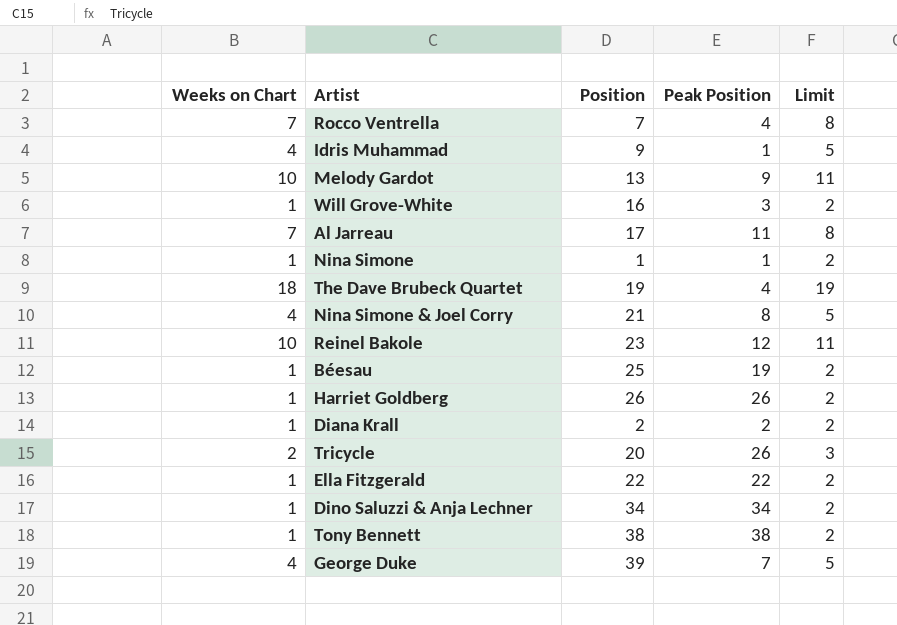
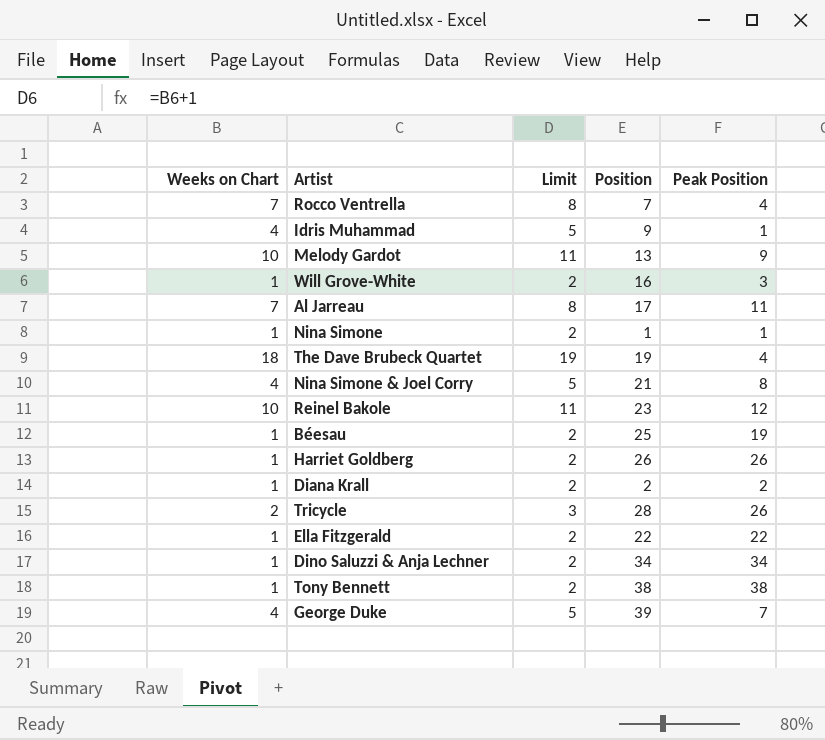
column Limit | position: 5 -> 3
Tricycle | Position: 20 -> 28

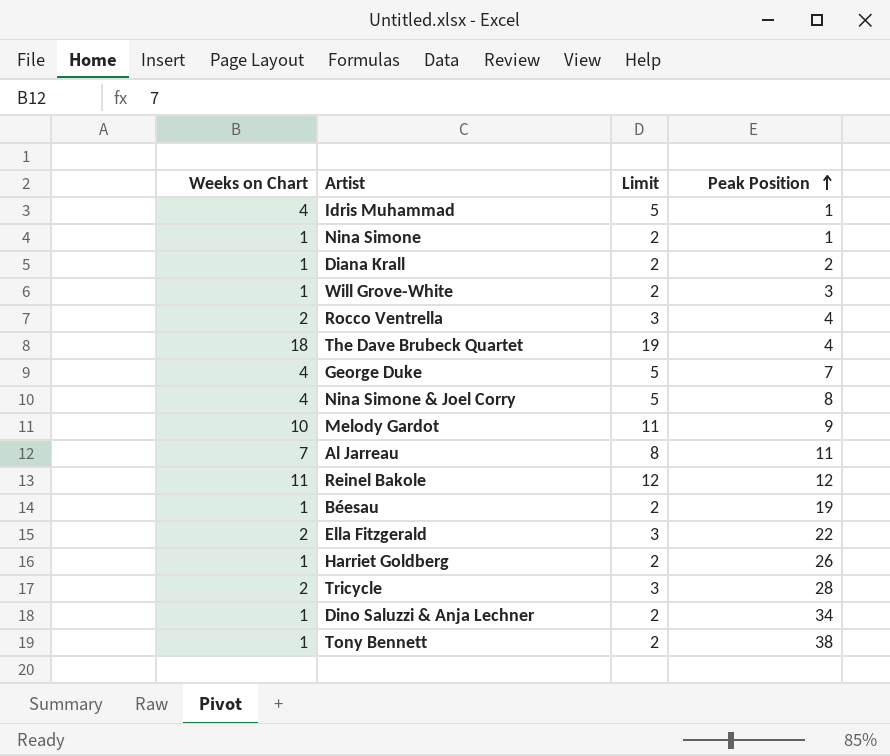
row order: none -> Peak Position ascending
column Position | position: 4 -> none
Rocco Ventrella | Weeks on Chart: 7 -> 2
Rocco Ventrella | Limit: 8 -> 3
Reinel Bakole | Weeks on Chart: 10 -> 11
Reinel Bakole | Limit: 11 -> 12
Ella Fitzgerald | Weeks on Chart: 1 -> 2
Ella Fitzgerald | Limit: 2 -> 3
Tricycle | Peak Position: 26 -> 28

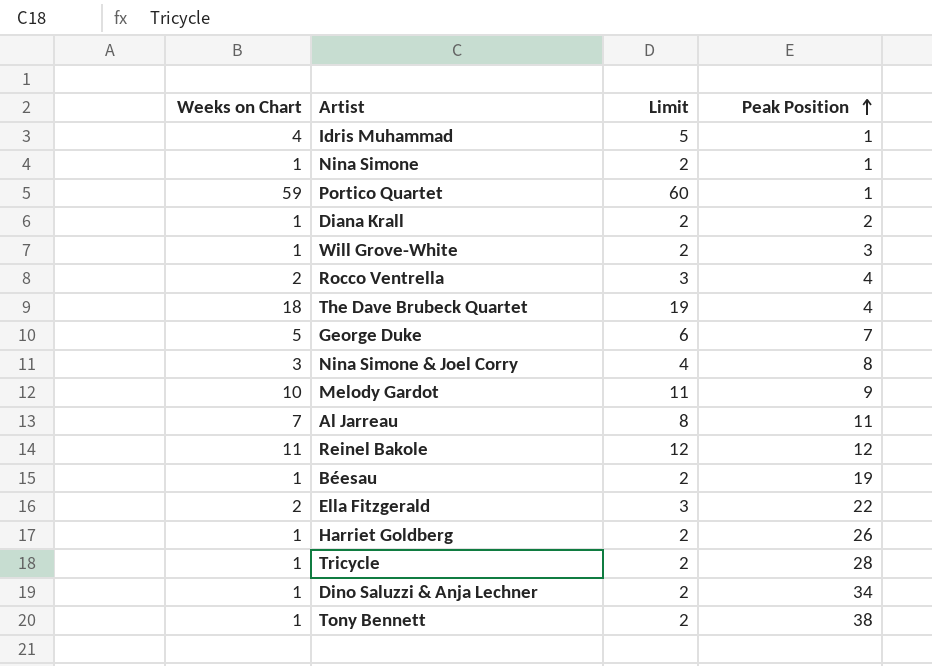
row Portico Quartet: none -> 59 | 60 | 1
George Duke | Weeks on Chart: 4 -> 5
George Duke | Limit: 5 -> 6
Nina Simone & Joel Corry | Weeks on Chart: 4 -> 3
Nina Simone & Joel Corry | Limit: 5 -> 4
Tricycle | Weeks on Chart: 2 -> 1
Tricycle | Limit: 3 -> 2

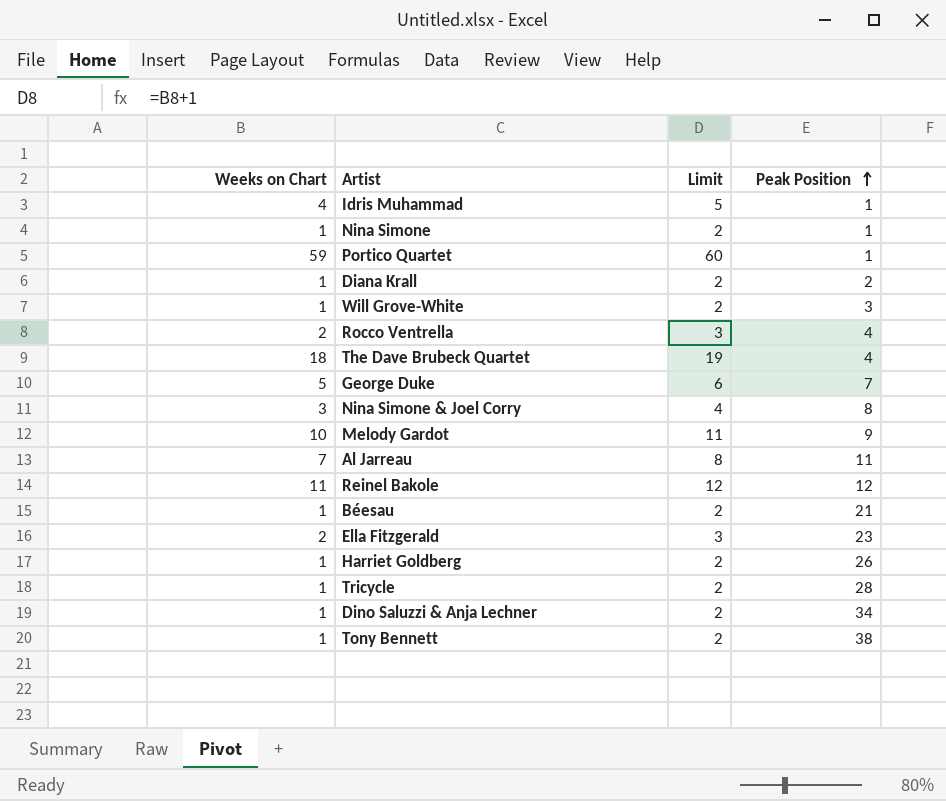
Béesau | Peak Position: 19 -> 21
Ella Fitzgerald | Peak Position: 22 -> 23

